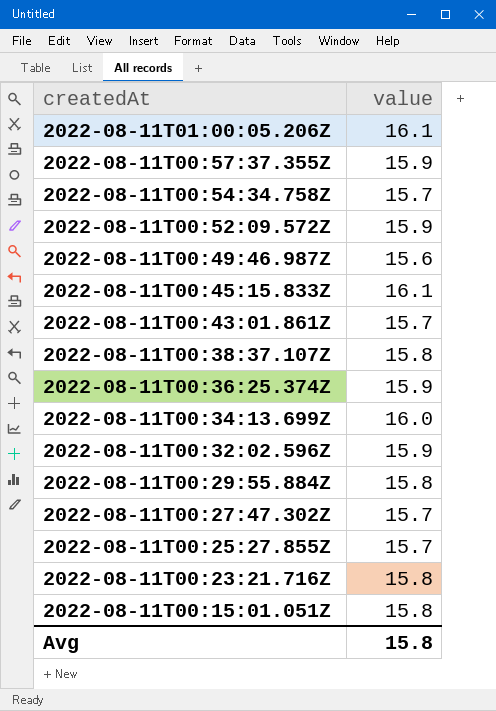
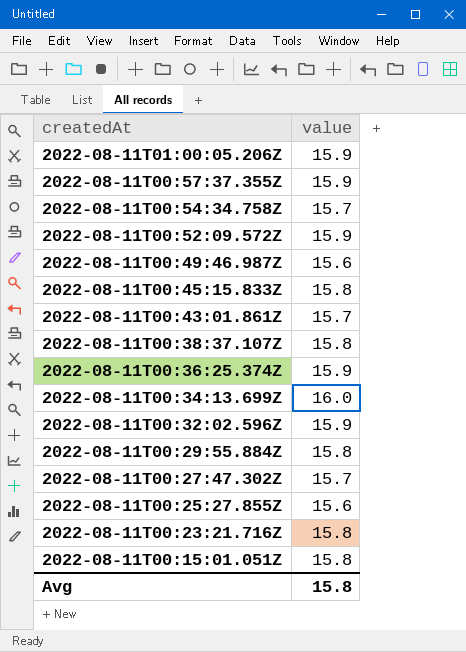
2022-08-11T01:00:05.206Z | value: 16.1 -> 15.9
2022-08-11T00:45:15.833Z | value: 16.1 -> 15.8
2022-08-11T00:25:27.855Z | value: 15.7 -> 15.6

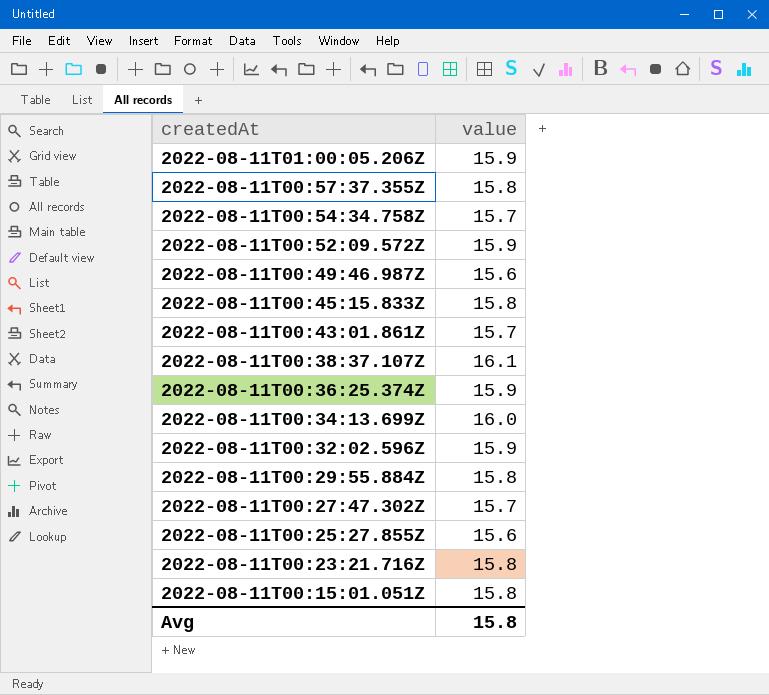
2022-08-11T00:57:37.355Z | value: 15.9 -> 15.8
2022-08-11T00:38:37.107Z | value: 15.8 -> 16.1

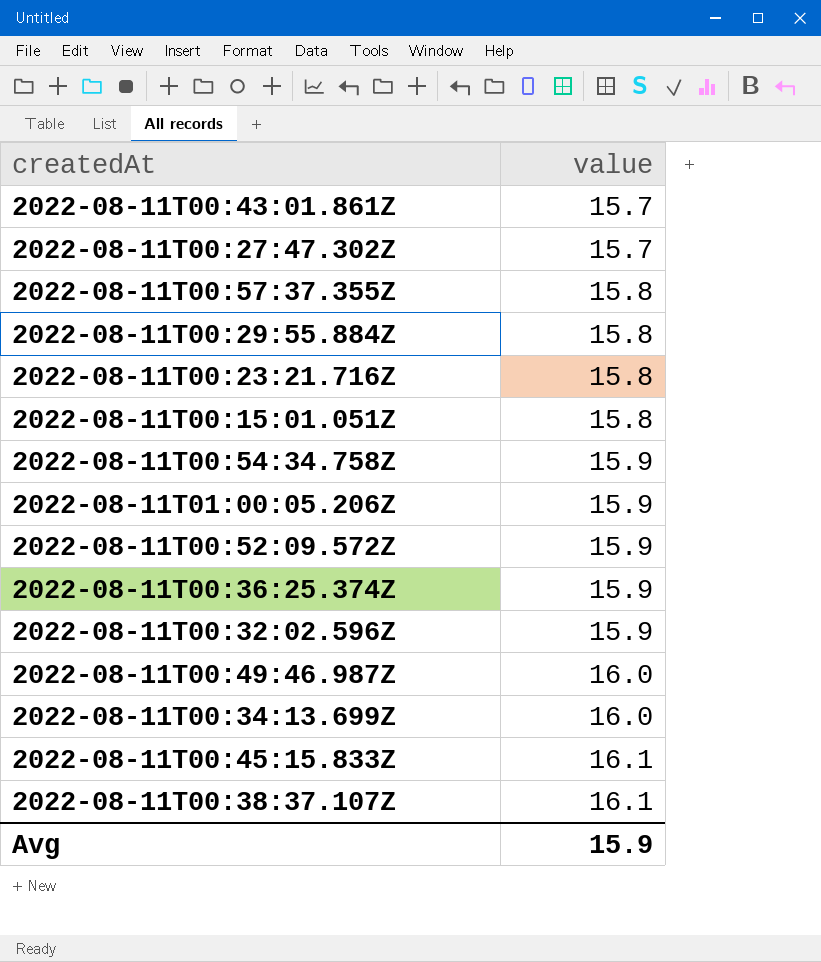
row order: createdAt descending -> value ascending
row 2022-08-11T00:25:27.855Z: 15.6 -> none
2022-08-11T00:54:34.758Z | value: 15.7 -> 15.9
2022-08-11T00:49:46.987Z | value: 15.6 -> 16.0
2022-08-11T00:45:15.833Z | value: 15.8 -> 16.1
Avg | value: 15.8 -> 15.9

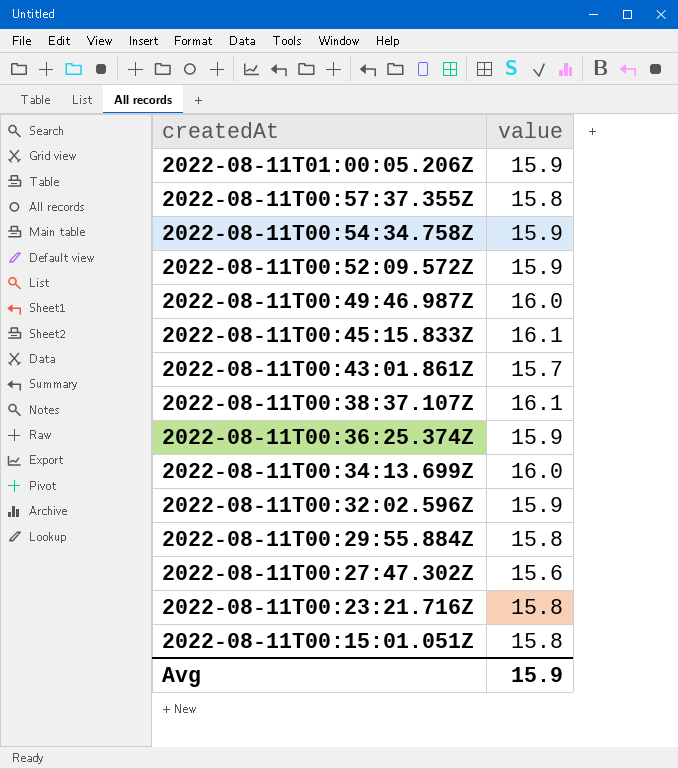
row order: value ascending -> createdAt descending
2022-08-11T00:27:47.302Z | value: 15.7 -> 15.6

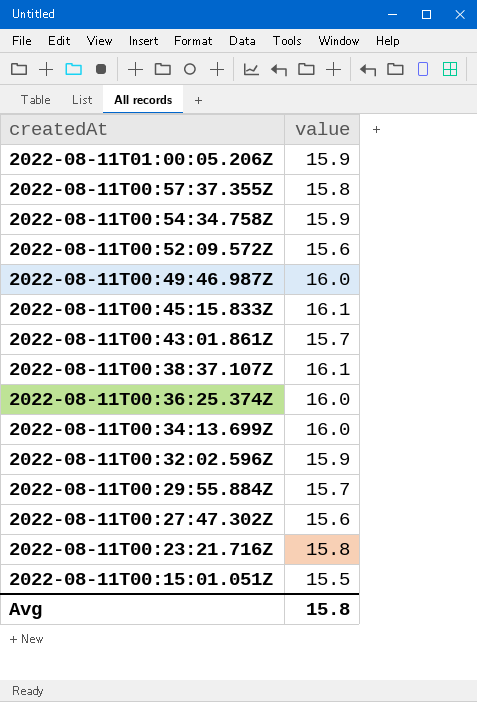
2022-08-11T00:52:09.572Z | value: 15.9 -> 15.6
2022-08-11T00:36:25.374Z | value: 15.9 -> 16.0
2022-08-11T00:29:55.884Z | value: 15.8 -> 15.7
2022-08-11T00:15:01.051Z | value: 15.8 -> 15.5
Avg | value: 15.9 -> 15.8

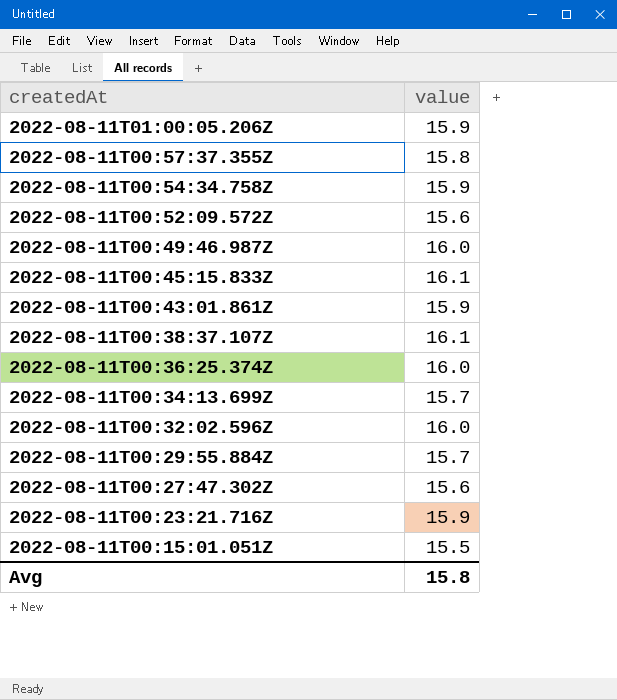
2022-08-11T00:43:01.861Z | value: 15.7 -> 15.9
2022-08-11T00:34:13.699Z | value: 16.0 -> 15.7
2022-08-11T00:32:02.596Z | value: 15.9 -> 16.0
2022-08-11T00:23:21.716Z | value: 15.8 -> 15.9

